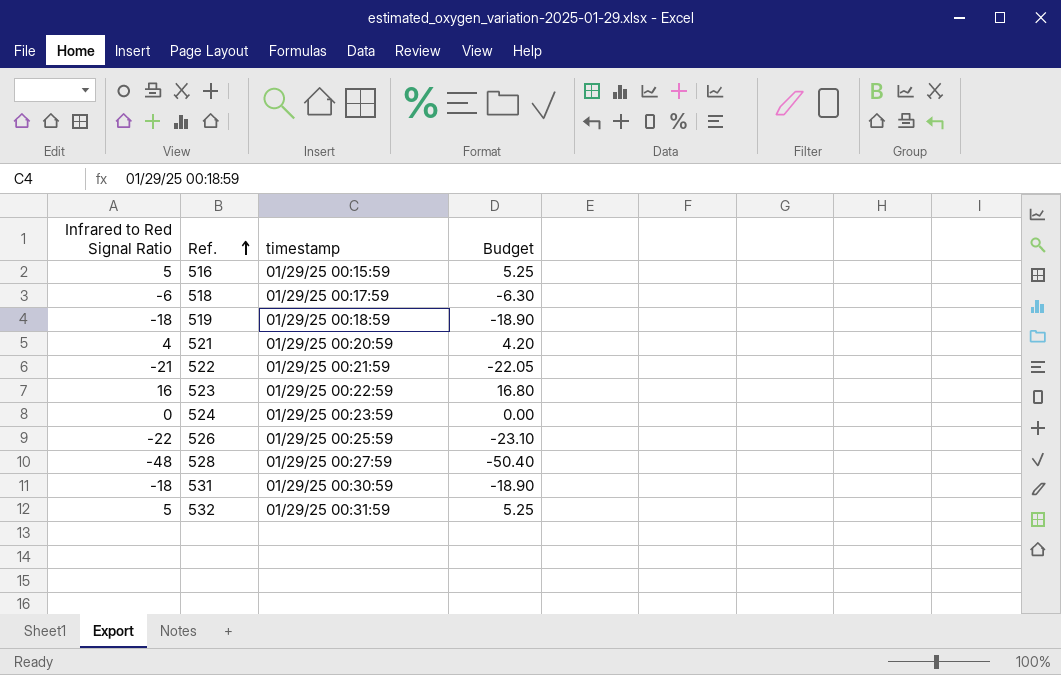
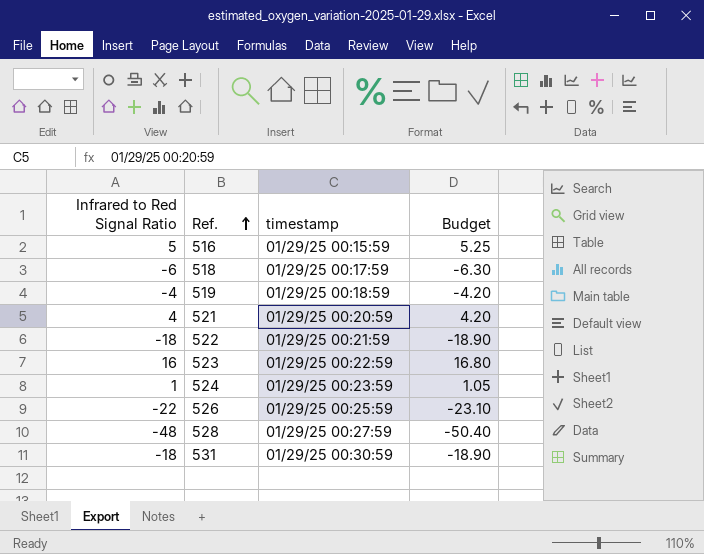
row 532: 5 | 01/29/25 00:31:59 | 5.25 -> none
519 | Infrared to Red Signal Ratio: -18 -> -4
519 | Budget: -18.90 -> -4.20
522 | Infrared to Red Signal Ratio: -21 -> -18
522 | Budget: -22.05 -> -18.90
524 | Infrared to Red Signal Ratio: 0 -> 1
524 | Budget: 0.00 -> 1.05

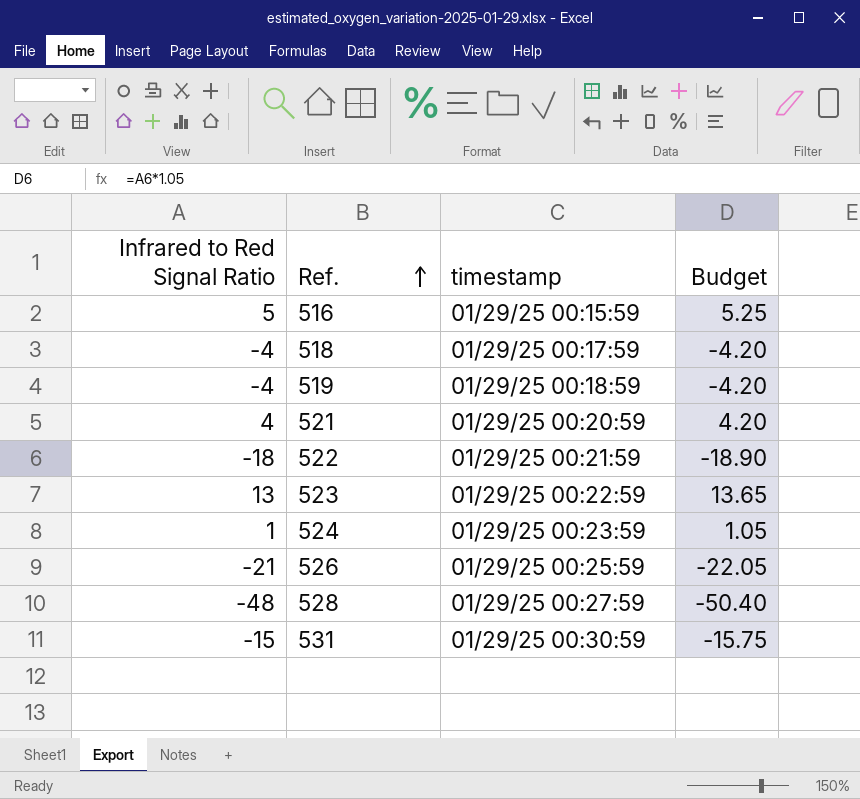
518 | Infrared to Red Signal Ratio: -6 -> -4
518 | Budget: -6.30 -> -4.20
523 | Infrared to Red Signal Ratio: 16 -> 13
523 | Budget: 16.80 -> 13.65
526 | Infrared to Red Signal Ratio: -22 -> -21
526 | Budget: -23.10 -> -22.05
531 | Infrared to Red Signal Ratio: -18 -> -15
531 | Budget: -18.90 -> -15.75

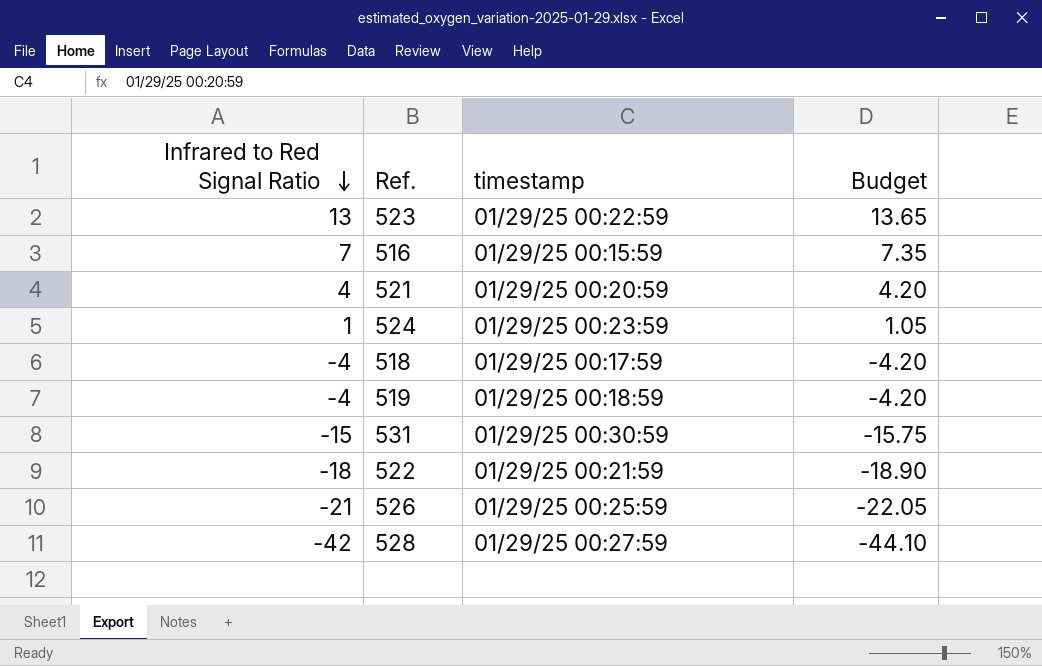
row order: Ref. ascending -> Infrared to Red Signal Ratio descending
516 | Infrared to Red Signal Ratio: 5 -> 7
516 | Budget: 5.25 -> 7.35
528 | Infrared to Red Signal Ratio: -48 -> -42
528 | Budget: -50.40 -> -44.10

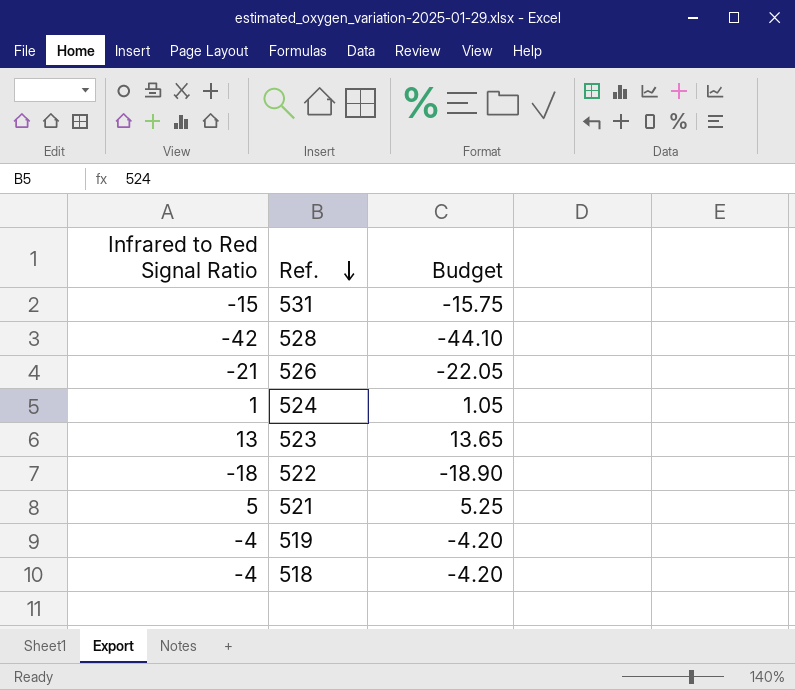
row order: Infrared to Red Signal Ratio descending -> Ref. descending
column timestamp | position: 3 -> none
row 516: 7 | 01/29/25 00:15:59 | 7.35 -> none
521 | Infrared to Red Signal Ratio: 4 -> 5
521 | Budget: 4.20 -> 5.25

